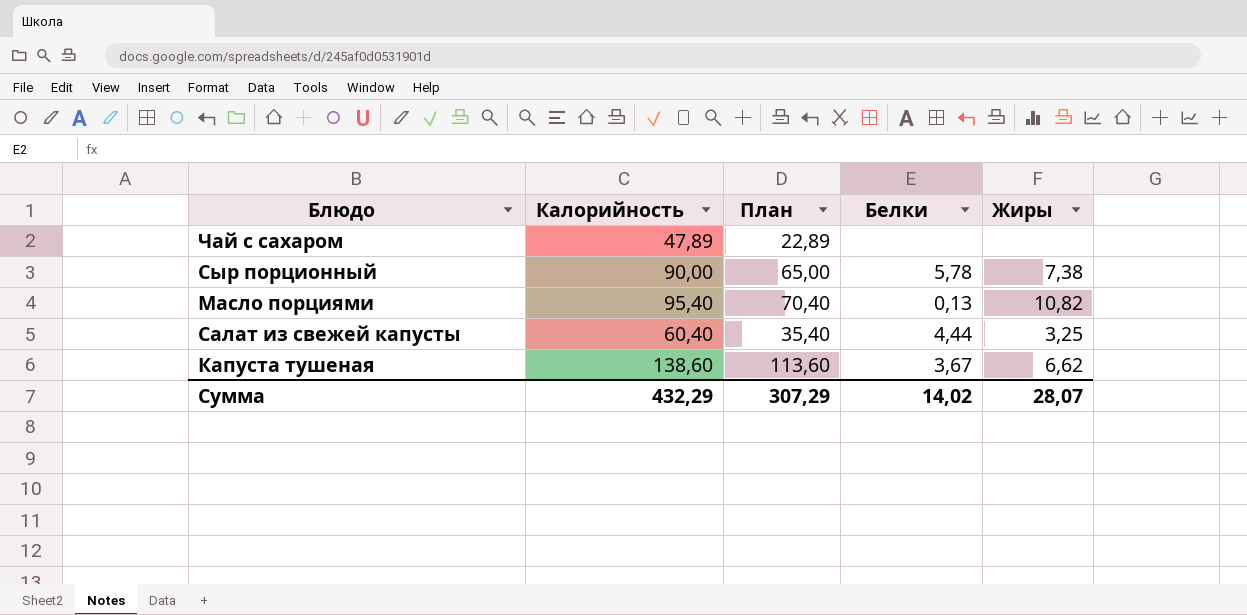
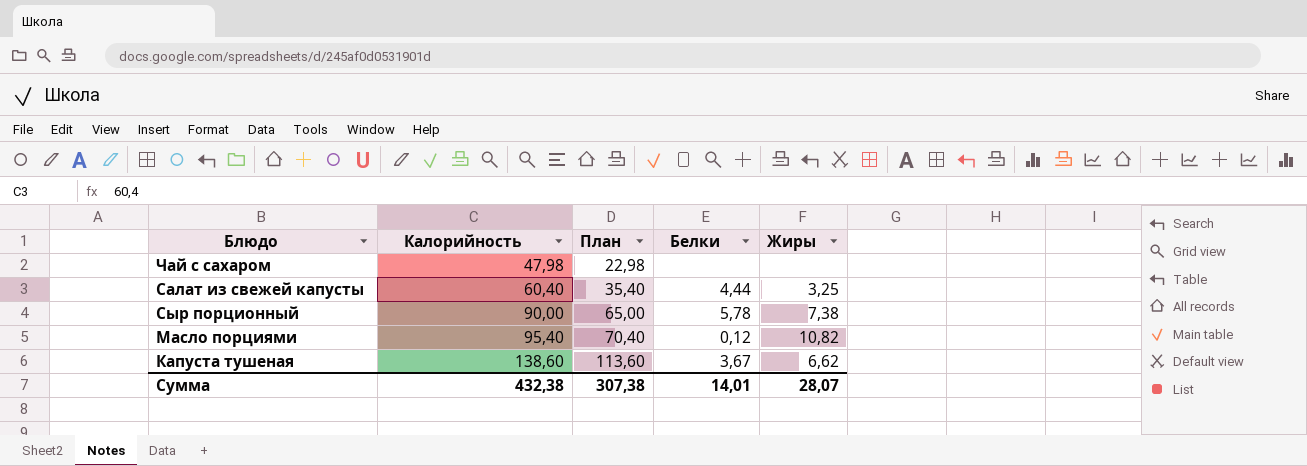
row order: none -> Калорийность ascending
Чай с сахаром | Калорийность: 47,89 -> 47,98
Чай с сахаром | План: 22,89 -> 22,98
Масло порциями | Белки: 0,13 -> 0,12
Сумма | Калорийность: 432,29 -> 432,38
Сумма | План: 307,29 -> 307,38
Сумма | Белки: 14,02 -> 14,01

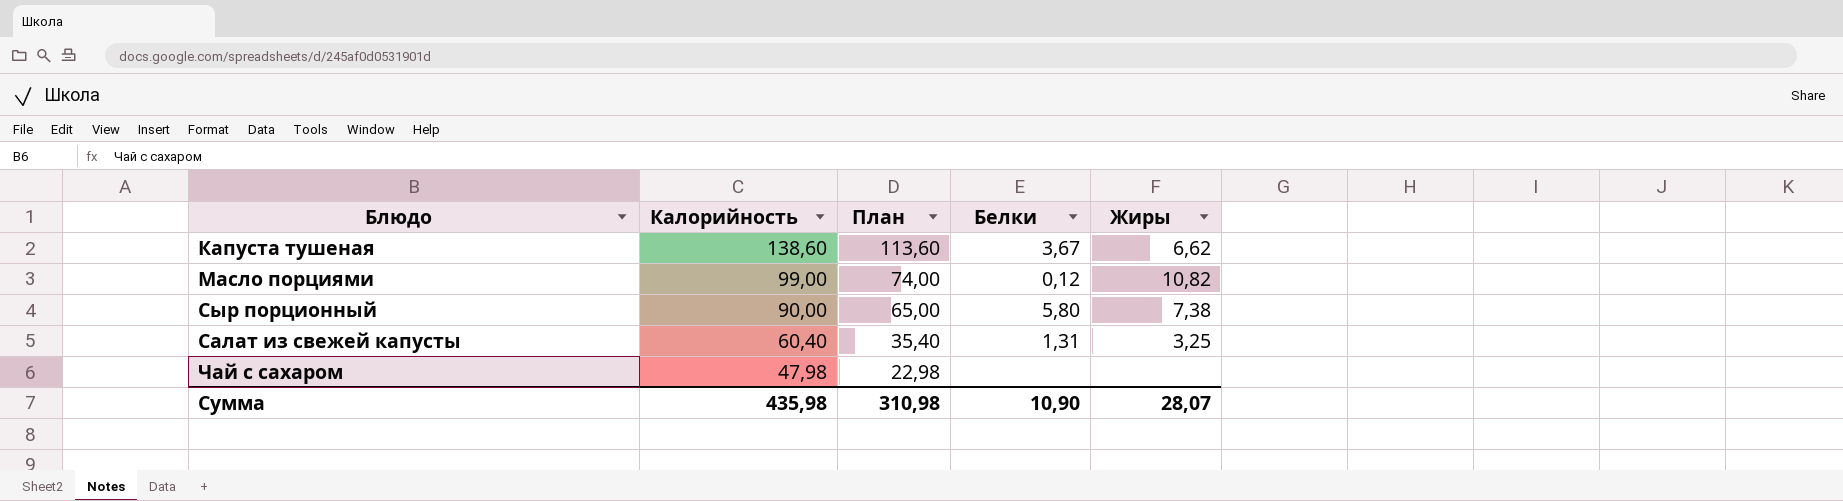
row order: Калорийность ascending -> Калорийность descending
Масло порциями | Калорийность: 95,40 -> 99,00
Масло порциями | План: 70,40 -> 74,00
Сыр порционный | Белки: 5,78 -> 5,80
Салат из свежей капусты | Белки: 4,44 -> 1,31
Сумма | Калорийность: 432,38 -> 435,98
Сумма | План: 307,38 -> 310,98
Сумма | Белки: 14,01 -> 10,90

